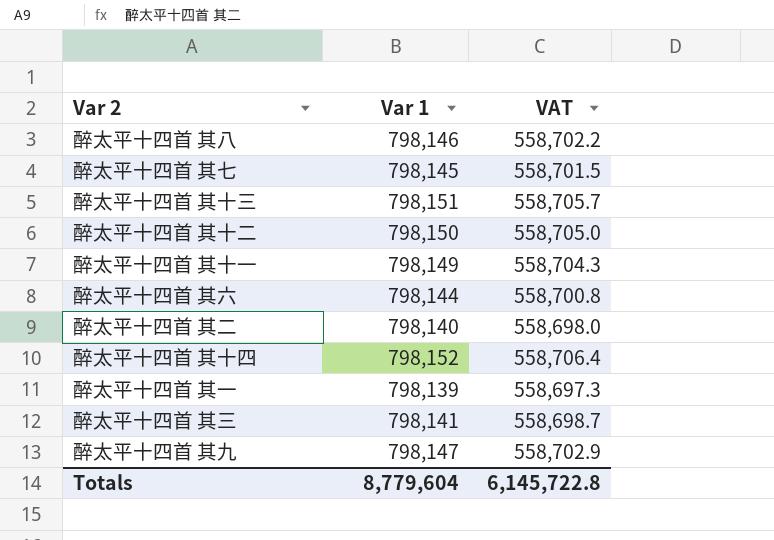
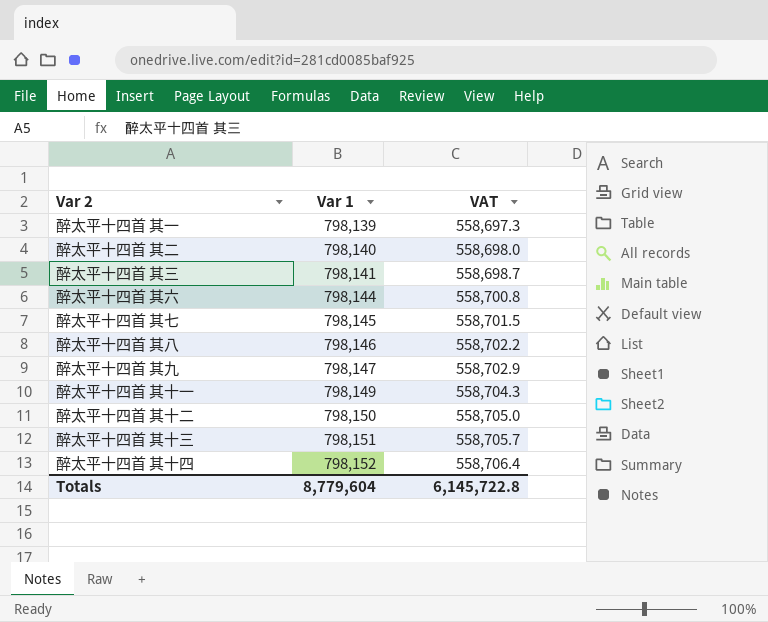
row order: none -> Var 1 ascending

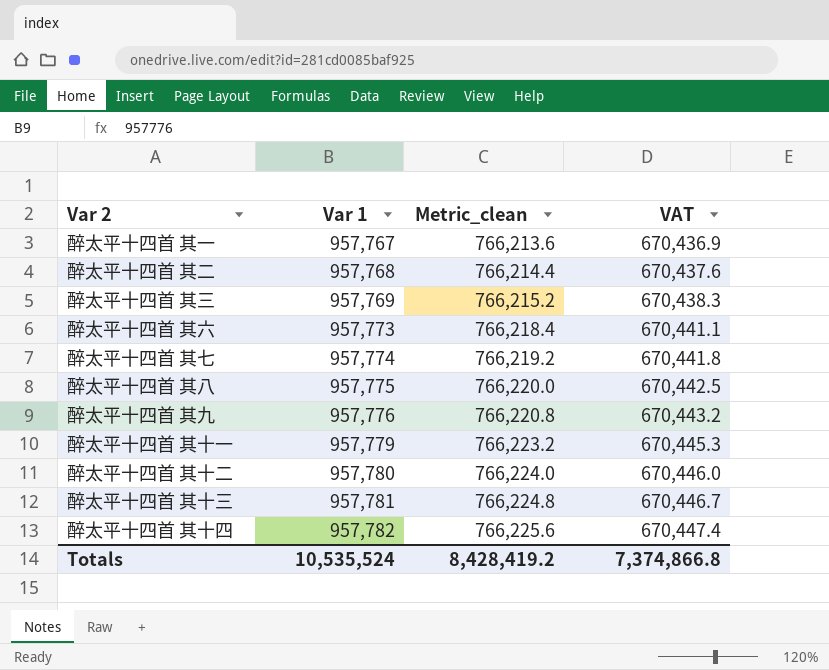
column Metric_clean | formula: none -> [Var 1] * 0.8
醉太平十四首 其一 | Var 1: 798,139 -> 957,767
醉太平十四首 其一 | VAT: 558,697.3 -> 670,436.9
醉太平十四首 其二 | Var 1: 798,140 -> 957,768
醉太平十四首 其二 | VAT: 558,698.0 -> 670,437.6
醉太平十四首 其三 | Var 1: 798,141 -> 957,769
醉太平十四首 其三 | VAT: 558,698.7 -> 670,438.3
醉太平十四首 其六 | Var 1: 798,144 -> 957,773
醉太平十四首 其六 | VAT: 558,700.8 -> 670,441.1
醉太平十四首 其七 | Var 1: 798,145 -> 957,774
醉太平十四首 其七 | VAT: 558,701.5 -> 670,441.8
醉太平十四首 其八 | Var 1: 798,146 -> 957,775
醉太平十四首 其八 | VAT: 558,702.2 -> 670,442.5
醉太平十四首 其九 | Var 1: 798,147 -> 957,776
醉太平十四首 其九 | VAT: 558,702.9 -> 670,443.2
醉太平十四首 其十一 | Var 1: 798,149 -> 957,779
醉太平十四首 其十一 | VAT: 558,704.3 -> 670,445.3
醉太平十四首 其十二 | Var 1: 798,150 -> 957,780
醉太平十四首 其十二 | VAT: 558,705.0 -> 670,446.0
醉太平十四首 其十三 | Var 1: 798,151 -> 957,781
醉太平十四首 其十三 | VAT: 558,705.7 -> 670,446.7
醉太平十四首 其十四 | Var 1: 798,152 -> 957,782
醉太平十四首 其十四 | VAT: 558,706.4 -> 670,447.4
Totals | Var 1: 8,779,604 -> 10,535,524
Totals | VAT: 6,145,722.8 -> 7,374,866.8

